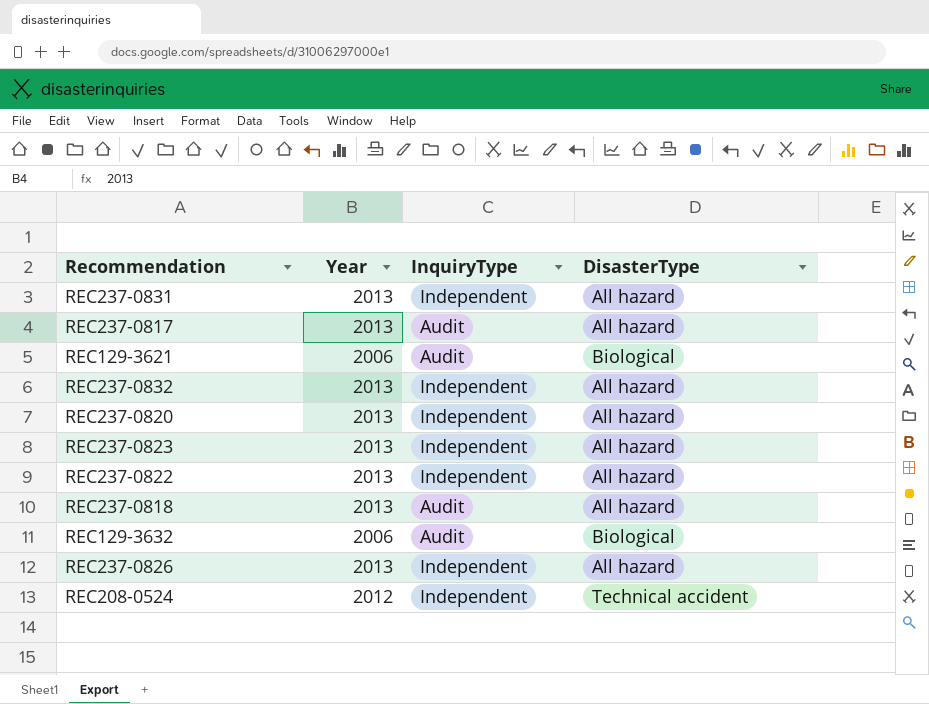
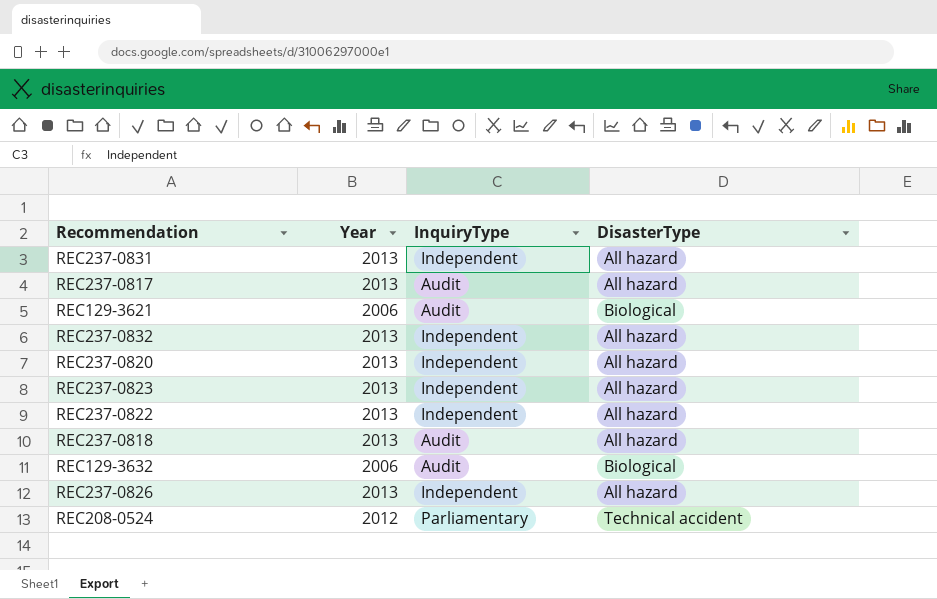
REC208-0524 | InquiryType: Independent -> Parliamentary

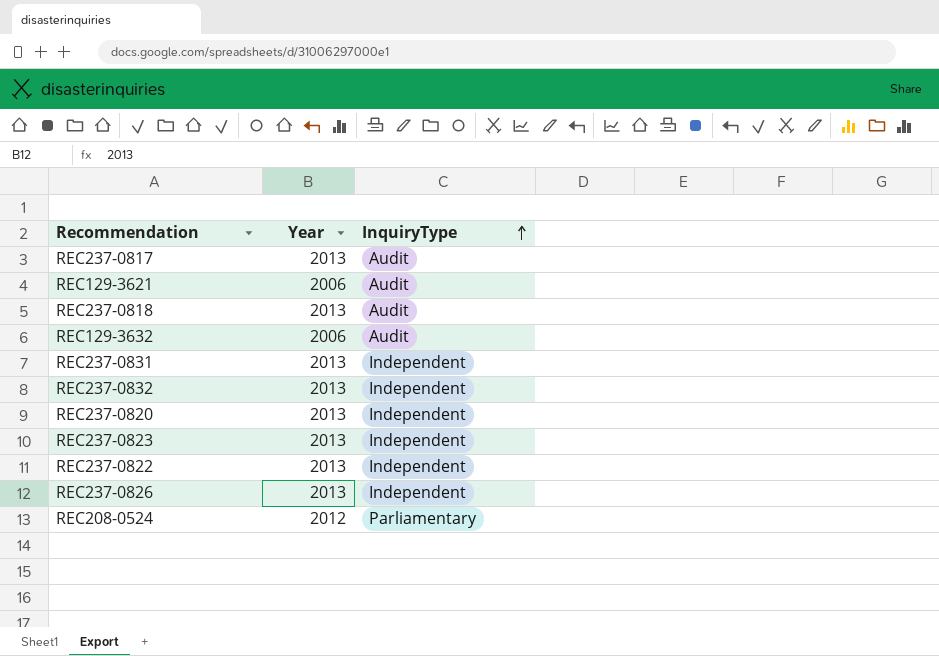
row order: none -> InquiryType ascending
column DisasterType | position: 4 -> none

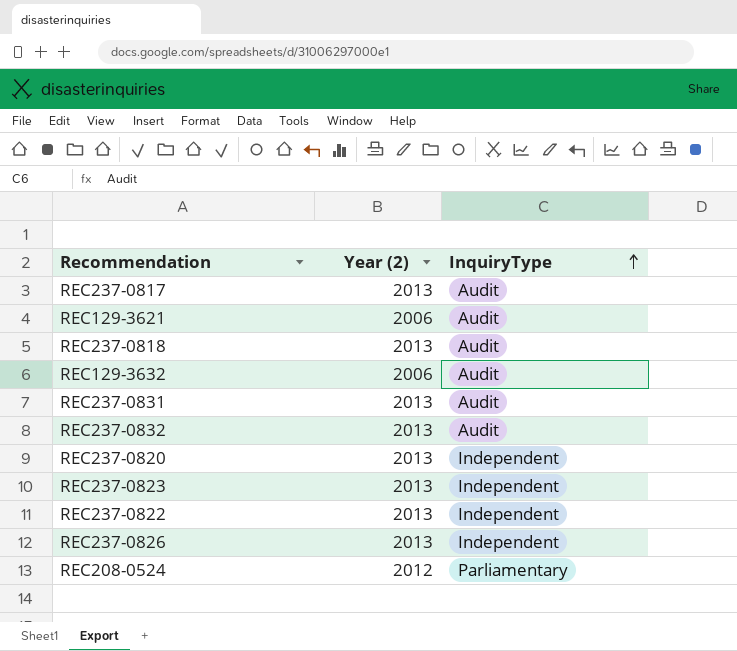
column name: Year -> Year (2)
REC237-0831 | InquiryType: Independent -> Audit
REC237-0832 | InquiryType: Independent -> Audit

